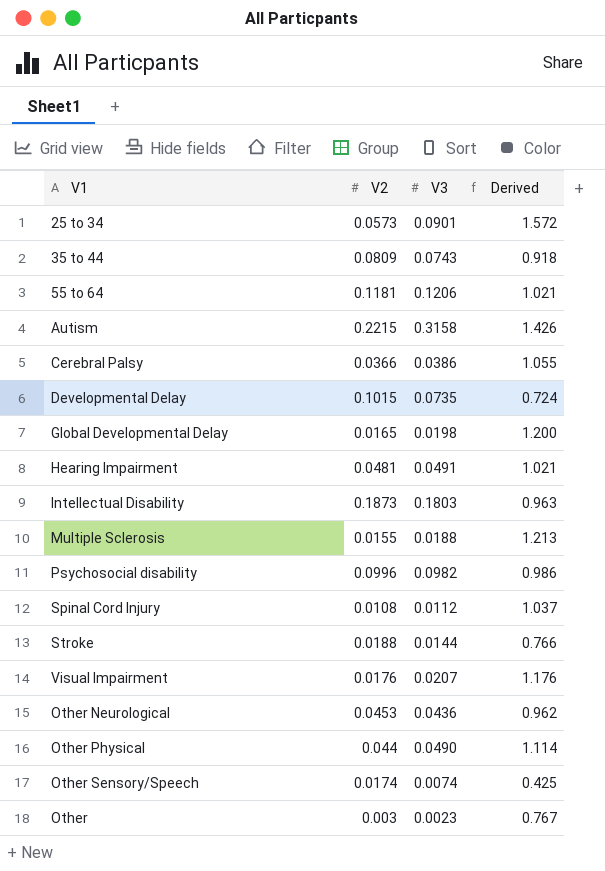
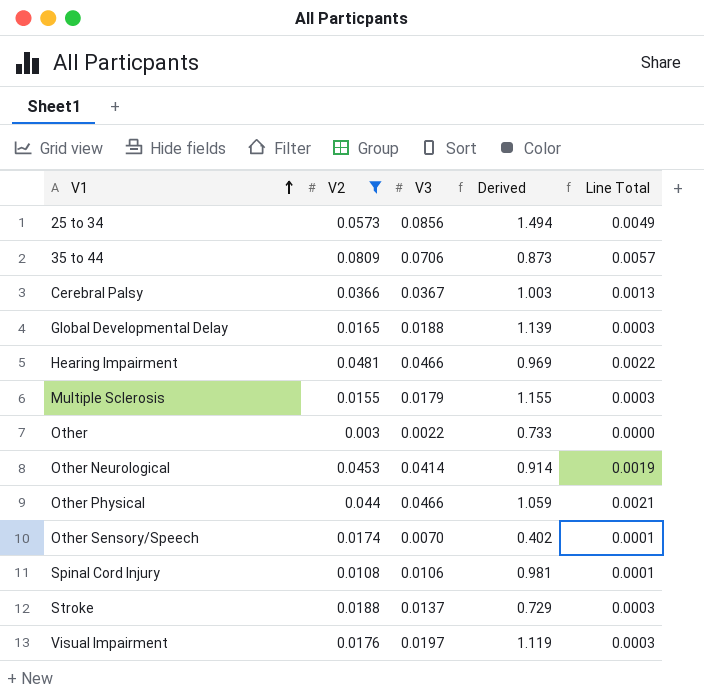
filter: none -> V2 <= 0.0809
row order: none -> V1 ascending
column Line Total | formula: none -> [V2] * [V3]
25 to 34 | V3: 0.0901 -> 0.0856
25 to 34 | Derived: 1.572 -> 1.494
35 to 44 | V3: 0.0743 -> 0.0706
35 to 44 | Derived: 0.918 -> 0.873
Cerebral Palsy | V3: 0.0386 -> 0.0367
Cerebral Palsy | Derived: 1.055 -> 1.003
Global Developmental Delay | V3: 0.0198 -> 0.0188
Global Developmental Delay | Derived: 1.200 -> 1.139
Hearing Impairment | V3: 0.0491 -> 0.0466
Hearing Impairment | Derived: 1.021 -> 0.969
Multiple Sclerosis | V3: 0.0188 -> 0.0179
Multiple Sclerosis | Derived: 1.213 -> 1.155
Other | V3: 0.0023 -> 0.0022
Other | Derived: 0.767 -> 0.733
Other Neurological | V3: 0.0436 -> 0.0414
Other Neurological | Derived: 0.962 -> 0.914
Other Physical | V3: 0.0490 -> 0.0466
Other Physical | Derived: 1.114 -> 1.059
Other Sensory/Speech | V3: 0.0074 -> 0.0070
Other Sensory/Speech | Derived: 0.425 -> 0.402
Spinal Cord Injury | V3: 0.0112 -> 0.0106
Spinal Cord Injury | Derived: 1.037 -> 0.981
Stroke | V3: 0.0144 -> 0.0137
Stroke | Derived: 0.766 -> 0.729
Visual Impairment | V3: 0.0207 -> 0.0197
Visual Impairment | Derived: 1.176 -> 1.119

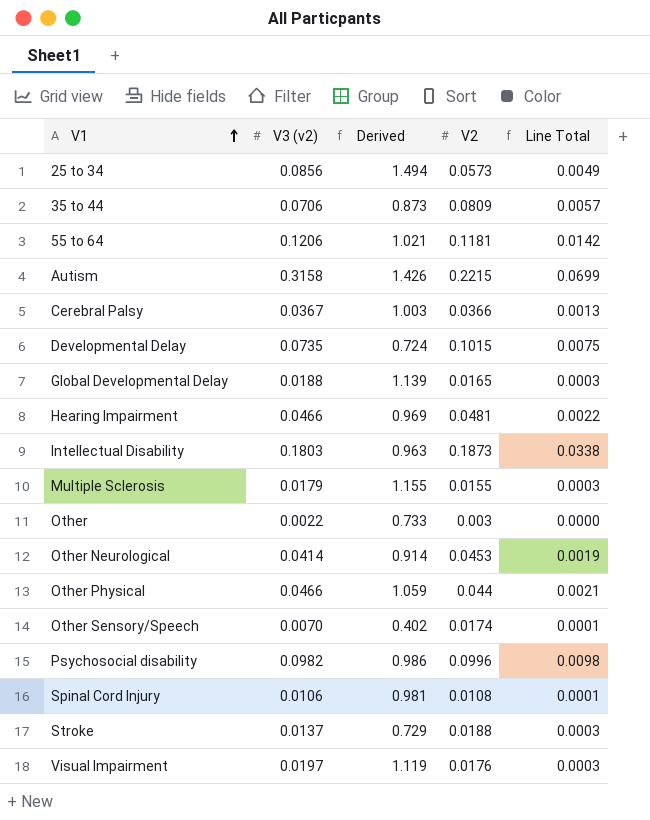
filter: V2 <= 0.0809 -> none
column name: V3 -> V3 (v2)
column V2 | position: 2 -> 4

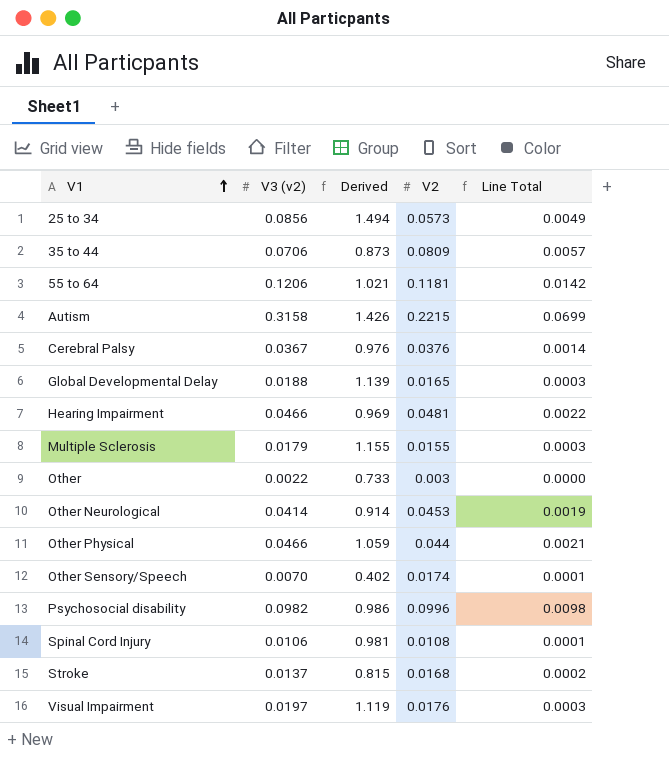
row Developmental Delay: 0.0735 | 0.724 | 0.1015 | 0.0075 -> none
row Intellectual Disability: 0.1803 | 0.963 | 0.1873 | 0.0338 -> none
Cerebral Palsy | Derived: 1.003 -> 0.976
Cerebral Palsy | V2: 0.0366 -> 0.0376
Cerebral Palsy | Line Total: 0.0013 -> 0.0014
Stroke | Derived: 0.729 -> 0.815
Stroke | V2: 0.0188 -> 0.0168
Stroke | Line Total: 0.0003 -> 0.0002

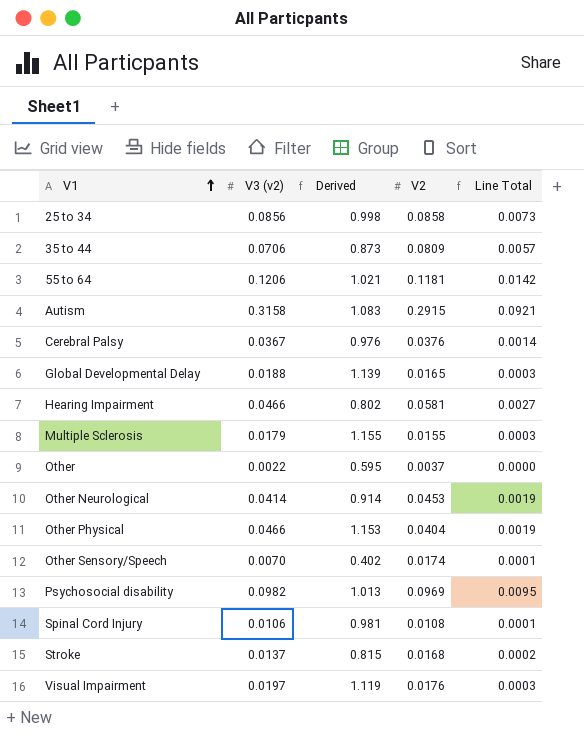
25 to 34 | Derived: 1.494 -> 0.998
25 to 34 | V2: 0.0573 -> 0.0858
25 to 34 | Line Total: 0.0049 -> 0.0073
Autism | Derived: 1.426 -> 1.083
Autism | V2: 0.2215 -> 0.2915
Autism | Line Total: 0.0699 -> 0.0921
Hearing Impairment | Derived: 0.969 -> 0.802
Hearing Impairment | V2: 0.0481 -> 0.0581
Hearing Impairment | Line Total: 0.0022 -> 0.0027
Other | Derived: 0.733 -> 0.595
Other | V2: 0.003 -> 0.0037
Other Physical | Derived: 1.059 -> 1.153
Other Physical | V2: 0.044 -> 0.0404
Other Physical | Line Total: 0.0021 -> 0.0019
Psychosocial disability | Derived: 0.986 -> 1.013
Psychosocial disability | V2: 0.0996 -> 0.0969
Psychosocial disability | Line Total: 0.0098 -> 0.0095

